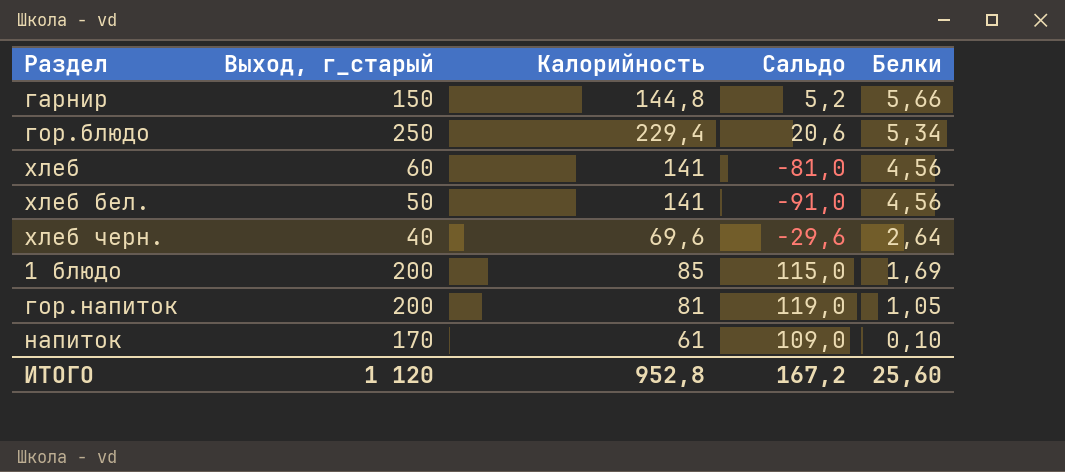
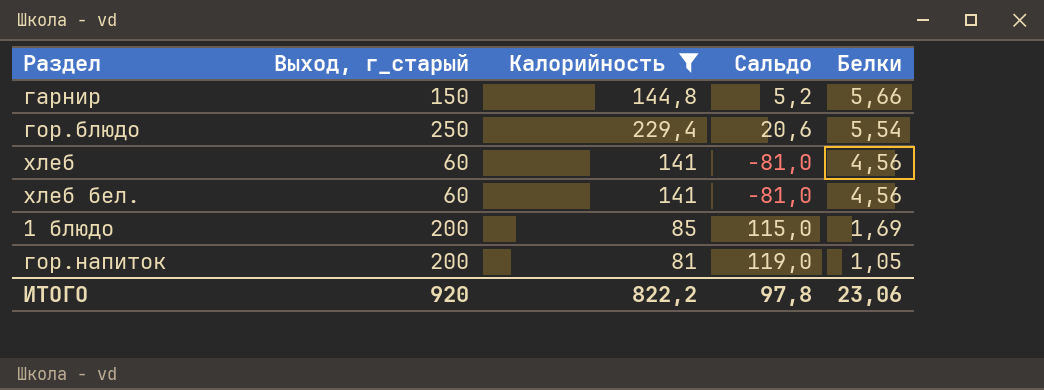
filter: none -> Калорийность >= 81
гор.блюдо | Белки: 5,34 -> 5,54
хлеб бел. | Выход, г_старый: 50 -> 60
хлеб бел. | Сальдо: -91,0 -> -81,0
ИТОГО | Выход, г_старый: 1 120 -> 920
ИТОГО | Калорийность: 952,8 -> 822,2
ИТОГО | Сальдо: 167,2 -> 97,8
ИТОГО | Белки: 25,60 -> 23,06

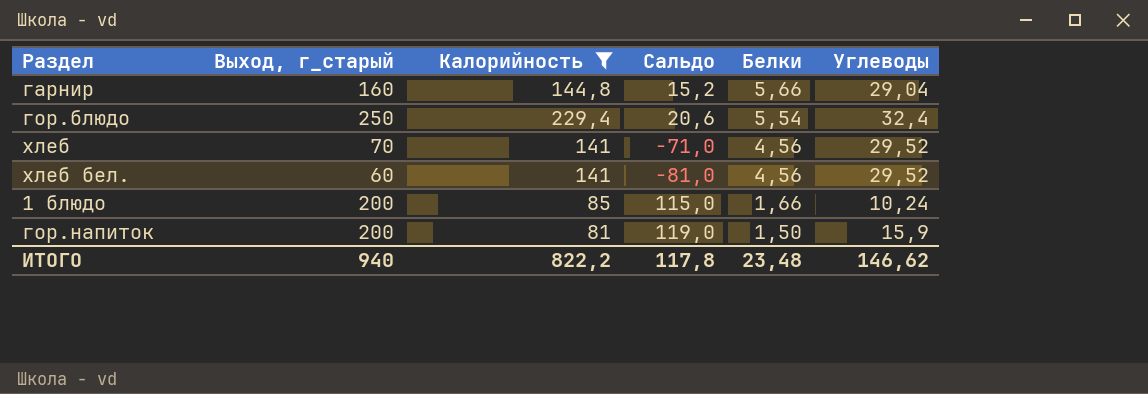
column Углеводы | position: none -> 6
гарнир | Выход, г_старый: 150 -> 160
гарнир | Сальдо: 5,2 -> 15,2
хлеб | Выход, г_старый: 60 -> 70
хлеб | Сальдо: -81,0 -> -71,0
1 блюдо | Белки: 1,69 -> 1,66
гор.напиток | Белки: 1,05 -> 1,50
ИТОГО | Выход, г_старый: 920 -> 940
ИТОГО | Сальдо: 97,8 -> 117,8
ИТОГО | Белки: 23,06 -> 23,48

